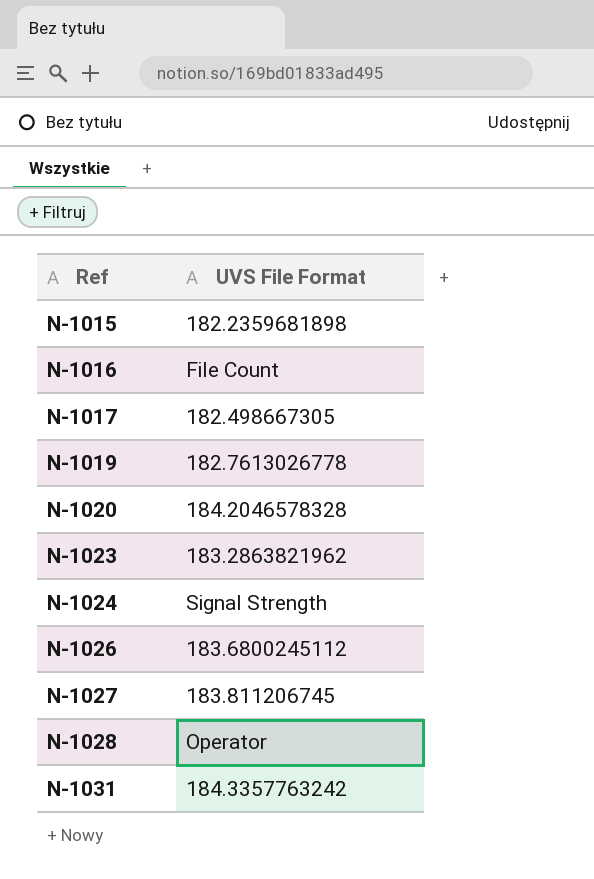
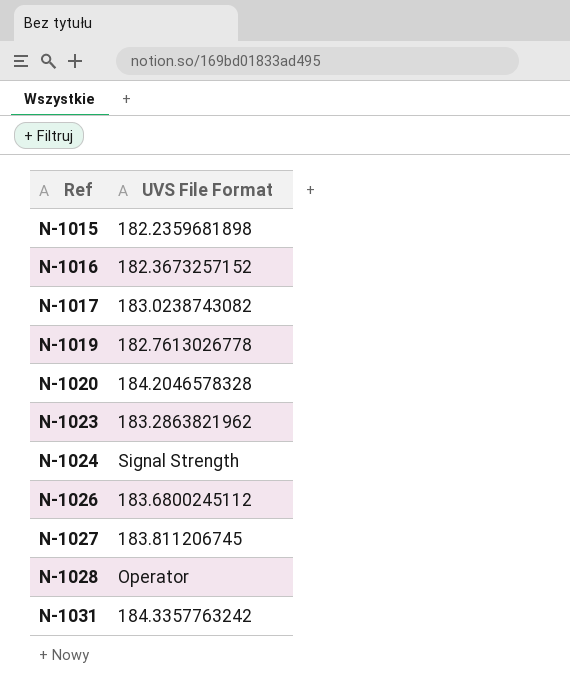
N-1016 | UVS File Format: File Count -> 182.3673257152
N-1017 | UVS File Format: 182.498667305 -> 183.0238743082

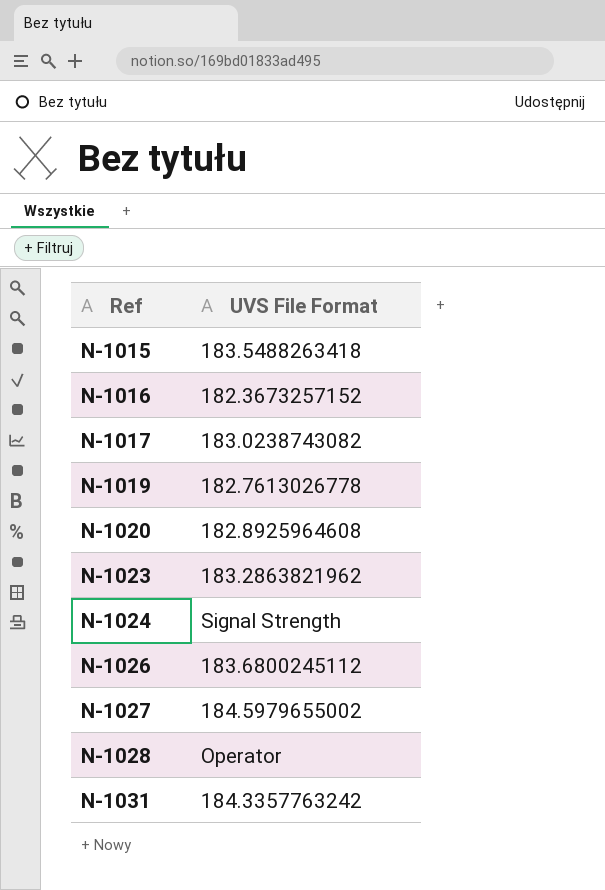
N-1015 | UVS File Format: 182.2359681898 -> 183.5488263418
N-1020 | UVS File Format: 184.2046578328 -> 182.8925964608
N-1027 | UVS File Format: 183.811206745 -> 184.5979655002

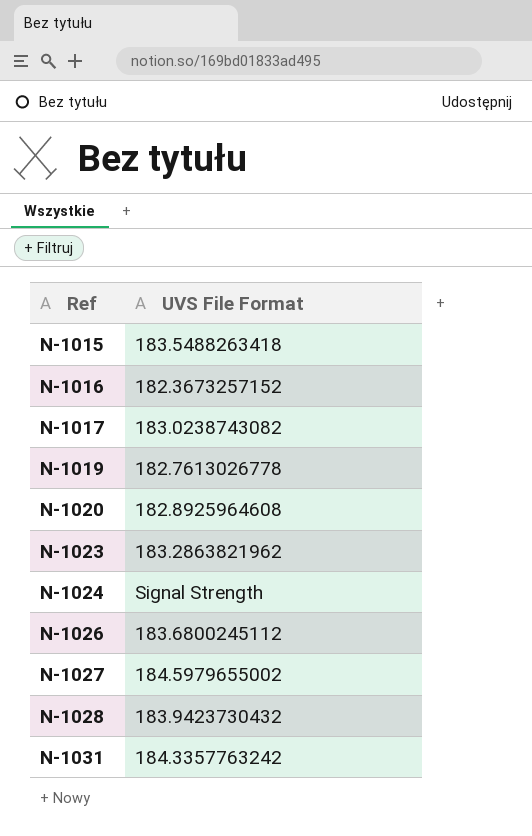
N-1028 | UVS File Format: Operator -> 183.9423730432

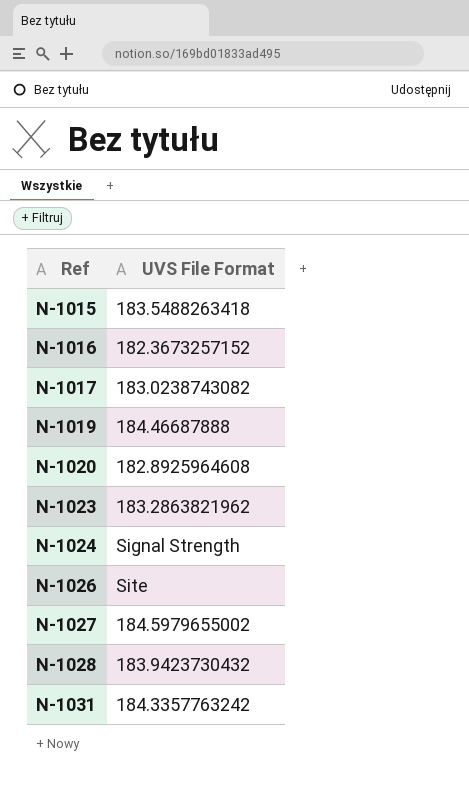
N-1019 | UVS File Format: 182.7613026778 -> 184.46687888
N-1026 | UVS File Format: 183.6800245112 -> Site

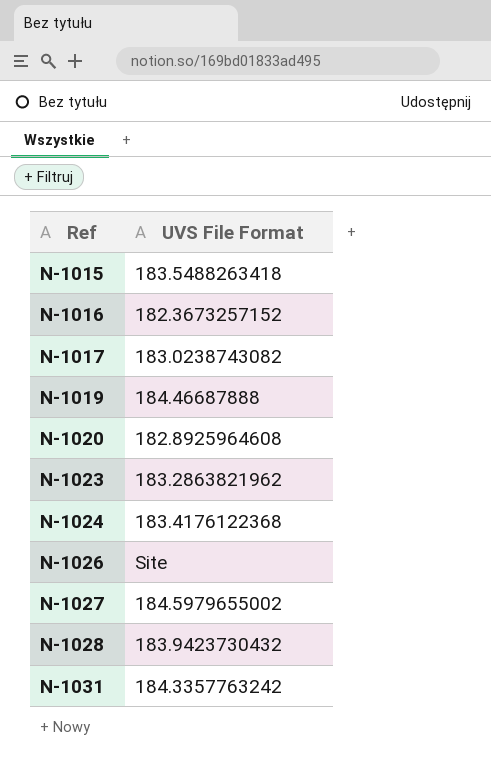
N-1024 | UVS File Format: Signal Strength -> 183.4176122368

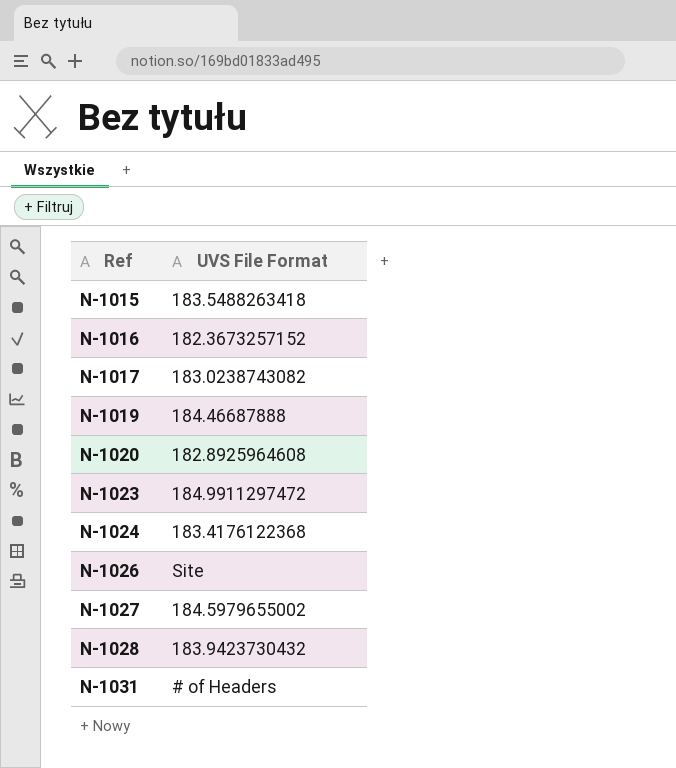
N-1023 | UVS File Format: 183.2863821962 -> 184.9911297472
N-1031 | UVS File Format: 184.3357763242 -> # of Headers

